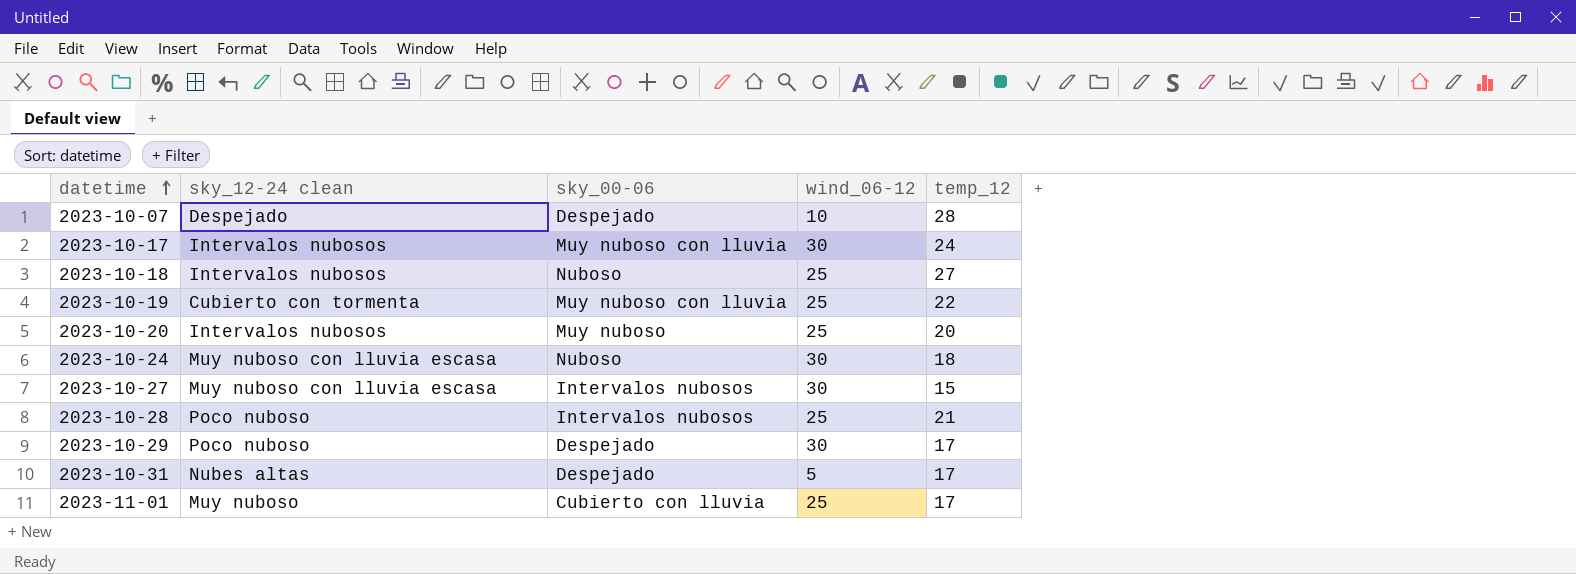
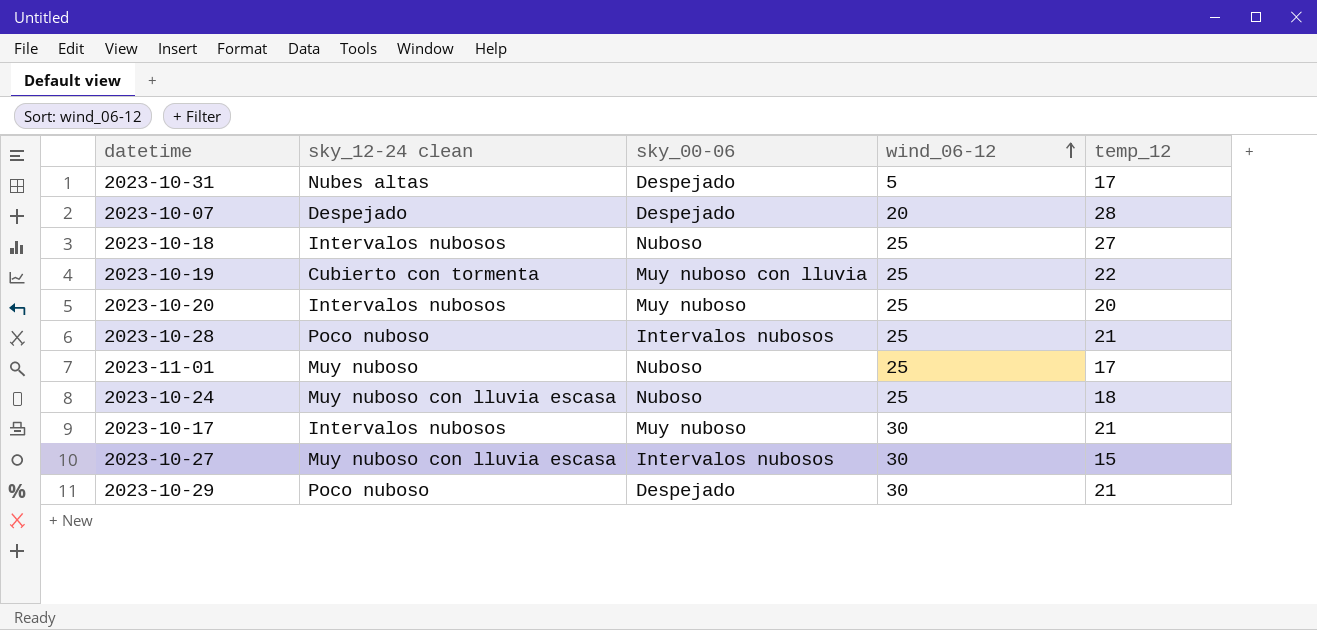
row order: datetime ascending -> wind_06-12 ascending
2023-10-07 | wind_06-12: 10 -> 20
2023-11-01 | sky_00-06: Cubierto con lluvia -> Nuboso
2023-10-24 | wind_06-12: 30 -> 25
2023-10-17 | sky_00-06: Muy nuboso con lluvia -> Muy nuboso
2023-10-17 | temp_12: 24 -> 21
2023-10-29 | temp_12: 17 -> 21

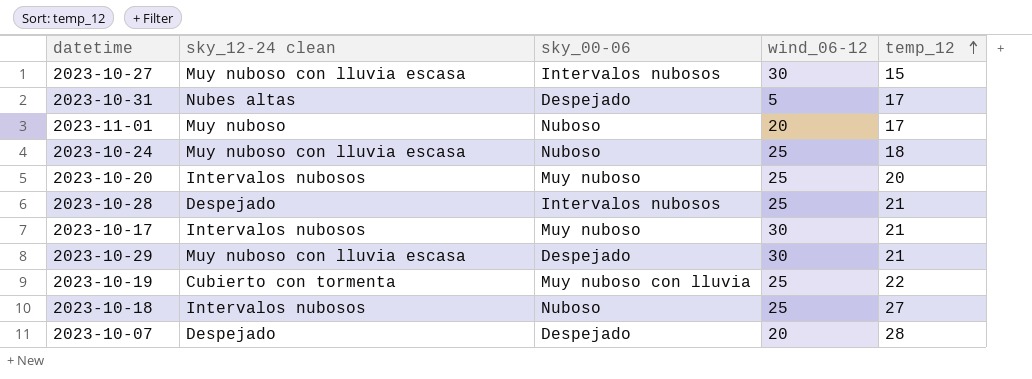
row order: wind_06-12 ascending -> temp_12 ascending
2023-11-01 | wind_06-12: 25 -> 20
2023-10-28 | sky_12-24 clean: Poco nuboso -> Despejado
2023-10-29 | sky_12-24 clean: Poco nuboso -> Muy nuboso con lluvia escasa

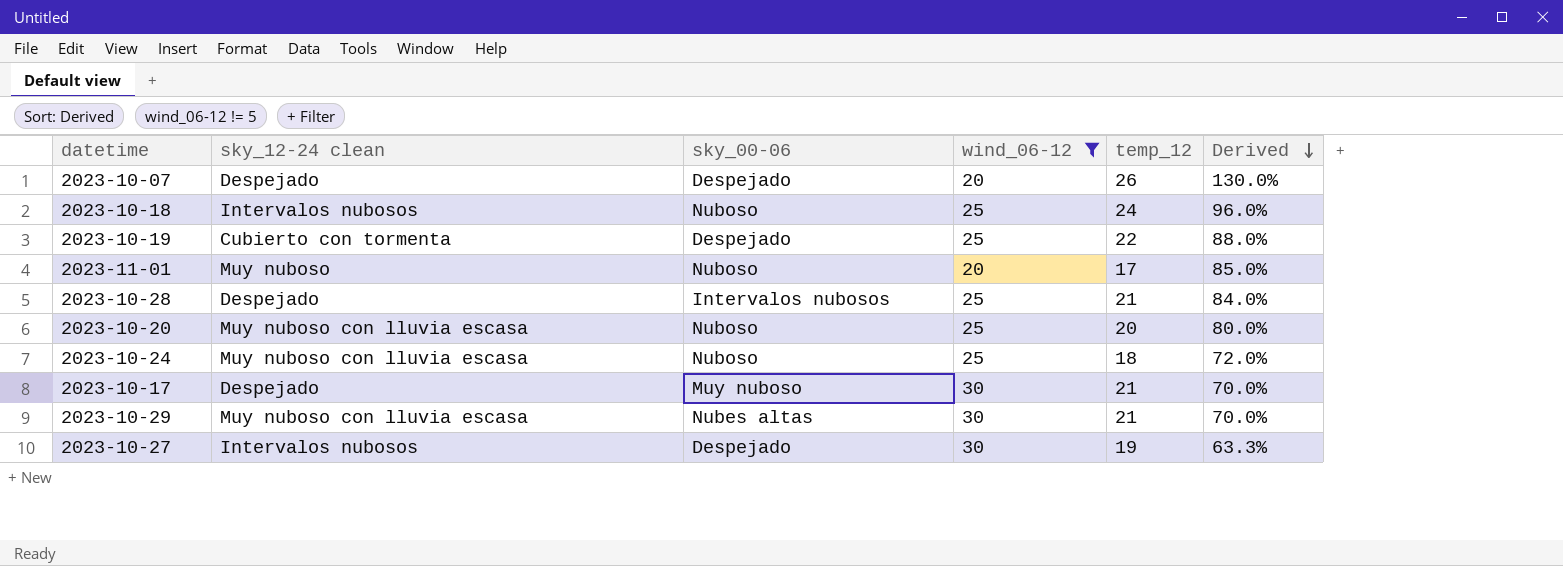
filter: none -> wind_06-12 != 5
row order: temp_12 ascending -> Derived descending
column Derived | formula: none -> [temp_12] / [wind_06-12]
2023-10-07 | temp_12: 28 -> 26
2023-10-18 | temp_12: 27 -> 24
2023-10-19 | sky_00-06: Muy nuboso con lluvia -> Despejado
2023-10-20 | sky_12-24 clean: Intervalos nubosos -> Muy nuboso con lluvia escasa
2023-10-20 | sky_00-06: Muy nuboso -> Nuboso
2023-10-17 | sky_12-24 clean: Intervalos nubosos -> Despejado
2023-10-29 | sky_00-06: Despejado -> Nubes altas
2023-10-27 | sky_12-24 clean: Muy nuboso con lluvia escasa -> Intervalos nubosos
2023-10-27 | sky_00-06: Intervalos nubosos -> Despejado
2023-10-27 | temp_12: 15 -> 19

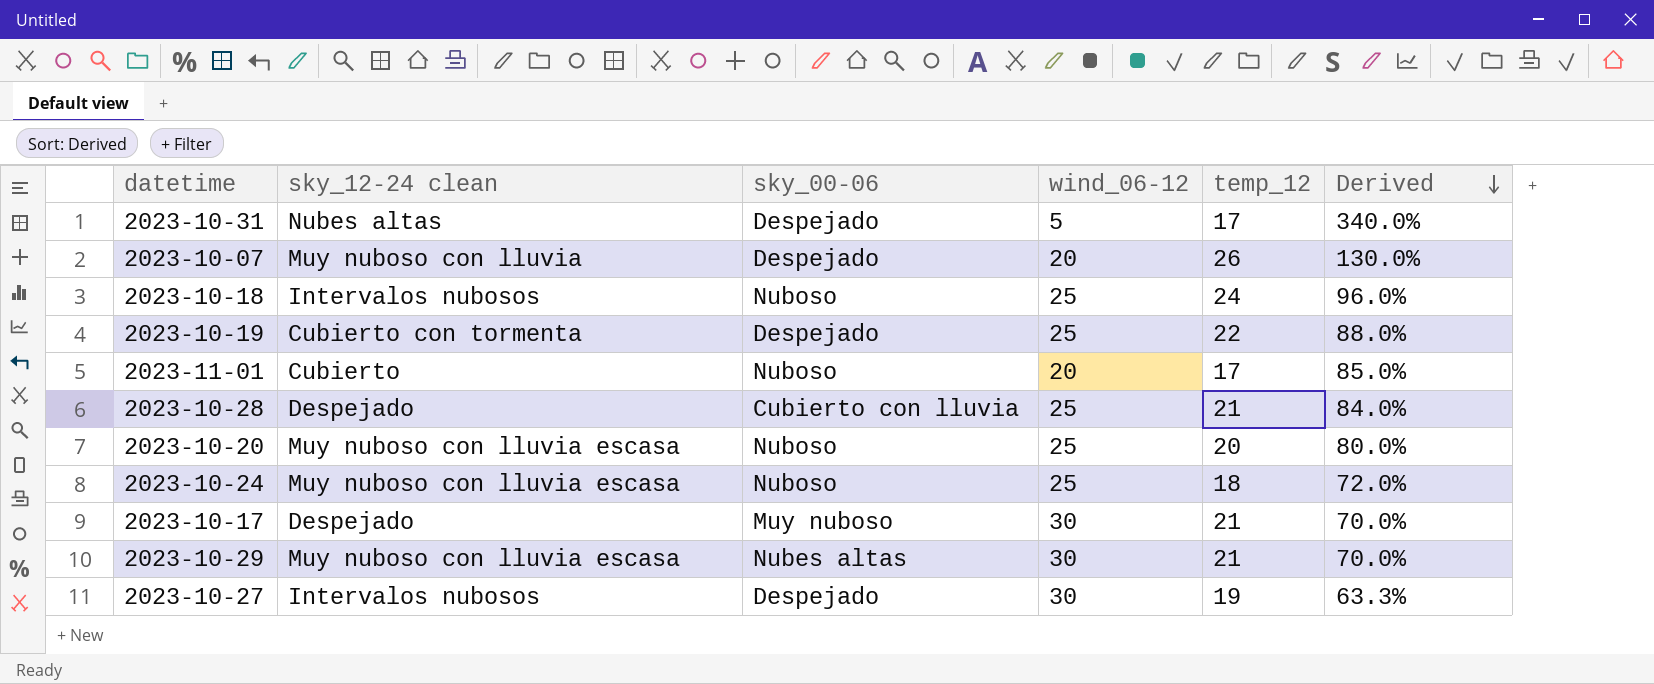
filter: wind_06-12 != 5 -> none
2023-10-07 | sky_12-24 clean: Despejado -> Muy nuboso con lluvia
2023-11-01 | sky_12-24 clean: Muy nuboso -> Cubierto
2023-10-28 | sky_00-06: Intervalos nubosos -> Cubierto con lluvia

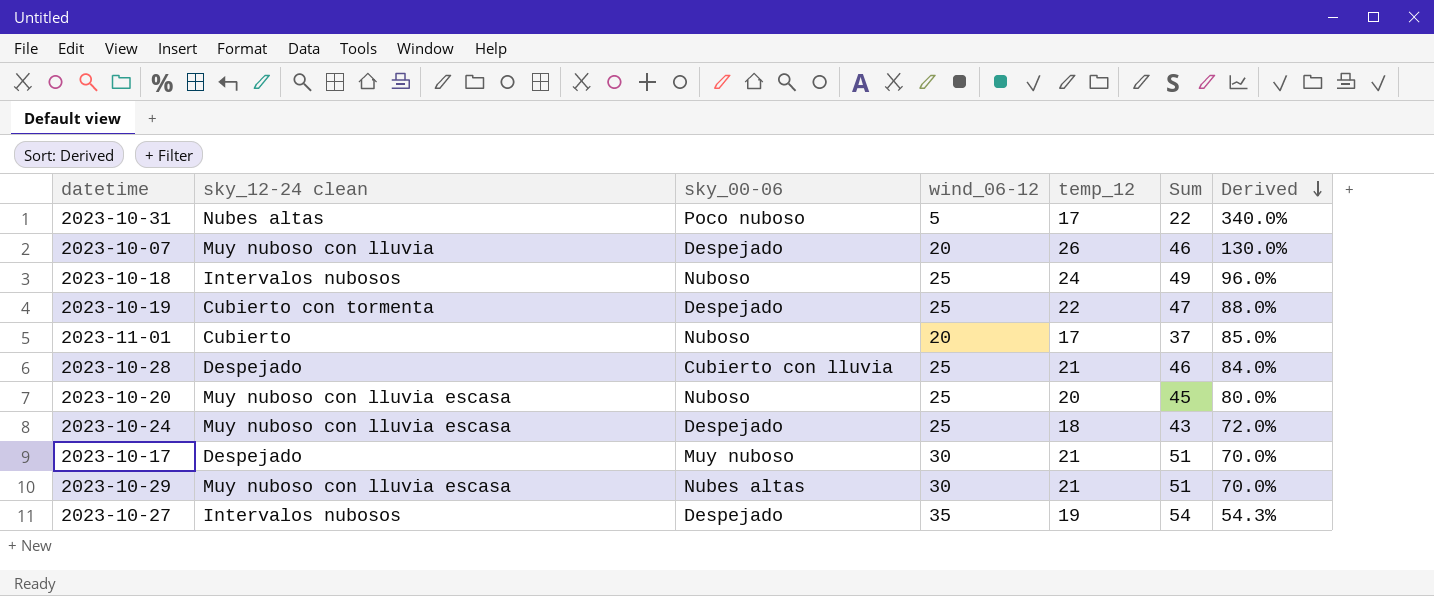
column Sum | formula: none -> [wind_06-12] + [temp_12]
2023-10-31 | sky_00-06: Despejado -> Poco nuboso
2023-10-24 | sky_00-06: Nuboso -> Despejado
2023-10-27 | wind_06-12: 30 -> 35
2023-10-27 | Derived: 63.3% -> 54.3%

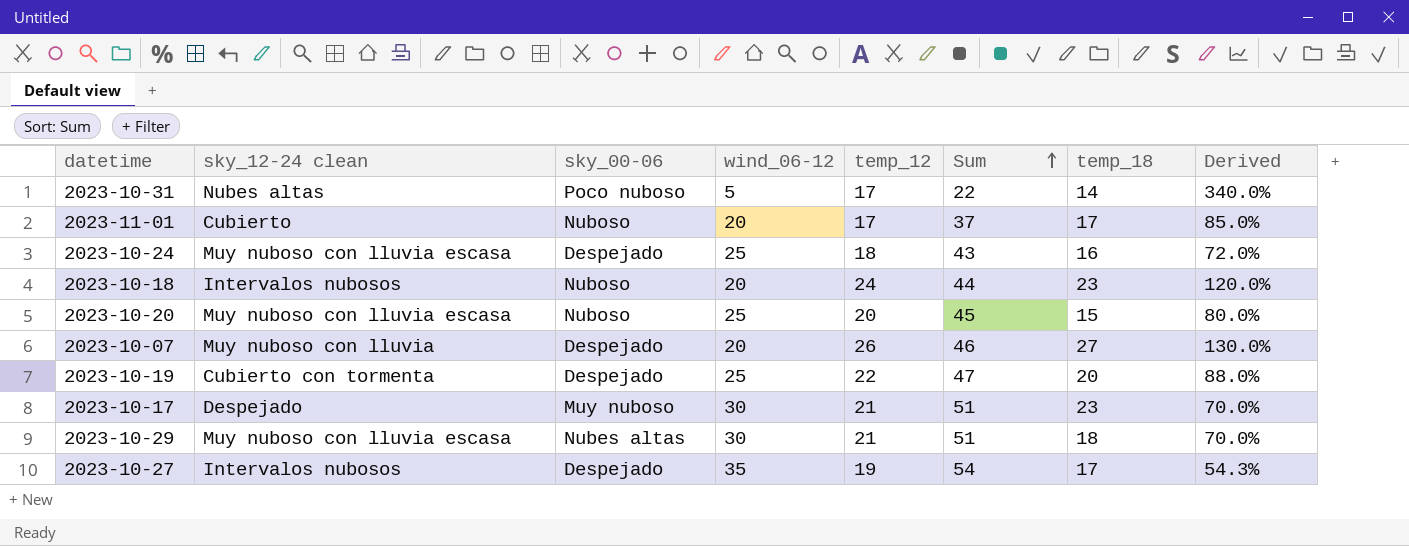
row order: Derived descending -> Sum ascending
column temp_18 | position: none -> 7
row 2023-10-28: Despejado | Cubierto con lluvia | 25 | 21 | 46 | 84.0% -> none
2023-10-18 | wind_06-12: 25 -> 20
2023-10-18 | Sum: 49 -> 44
2023-10-18 | Derived: 96.0% -> 120.0%

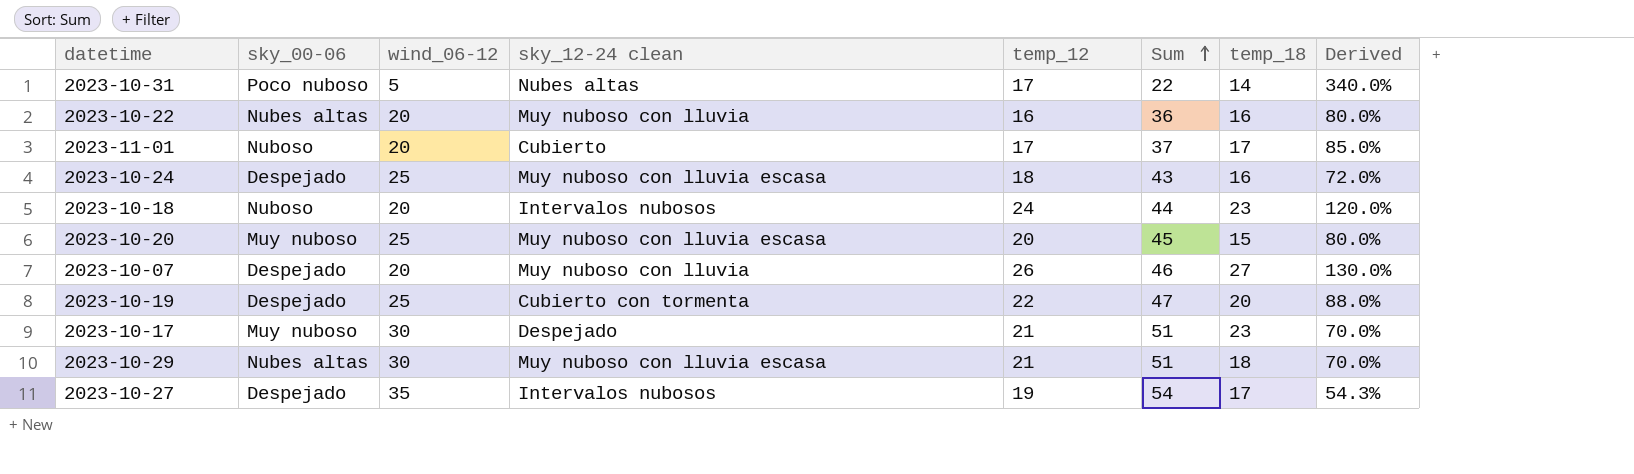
column sky_12-24 clean | position: 2 -> 4
row 2023-10-22: none -> Nubes altas | 20 | Muy nuboso con lluvia | 16 | 36 | 16 | 80.0%
2023-10-20 | sky_00-06: Nuboso -> Muy nuboso

